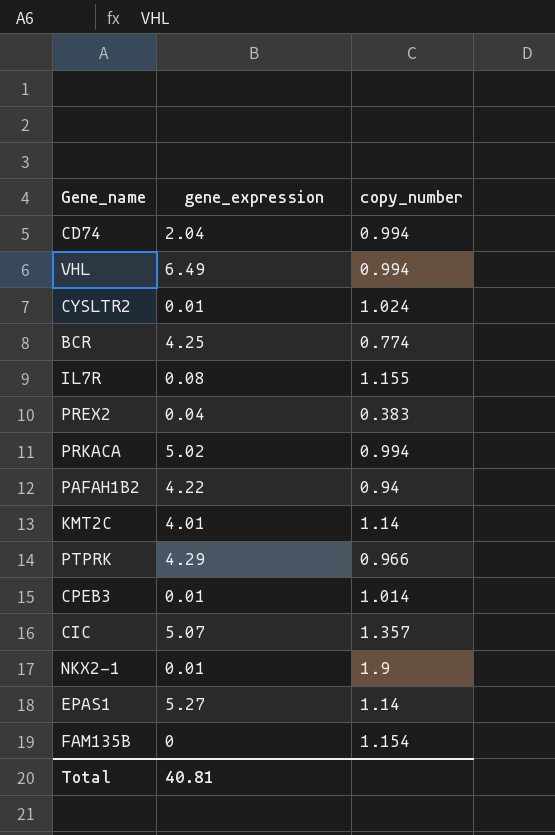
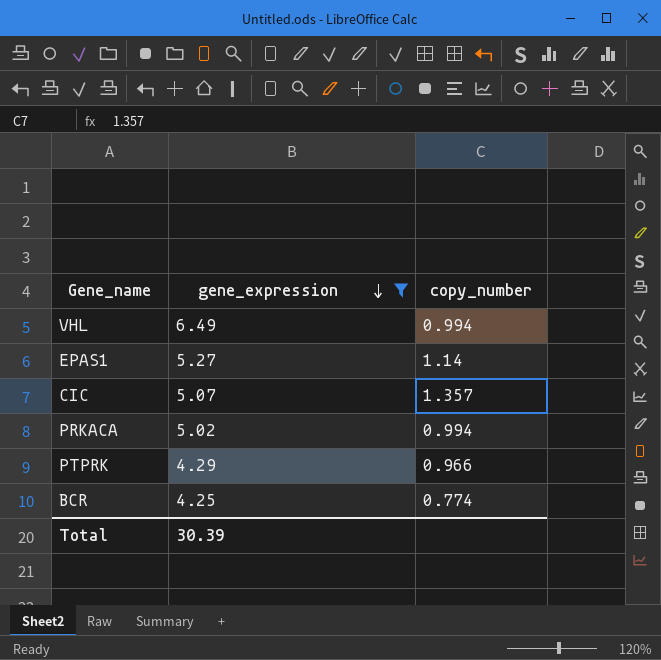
filter: none -> gene_expression >= 4.25
row order: none -> gene_expression descending
Total | gene_expression: 40.81 -> 30.39

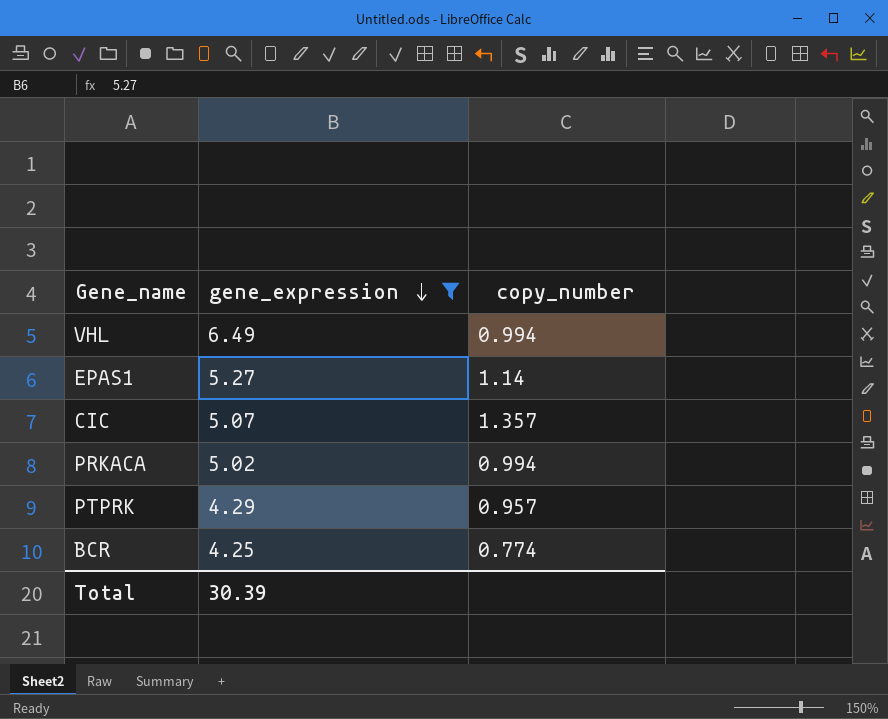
PTPRK | copy_number: 0.966 -> 0.957

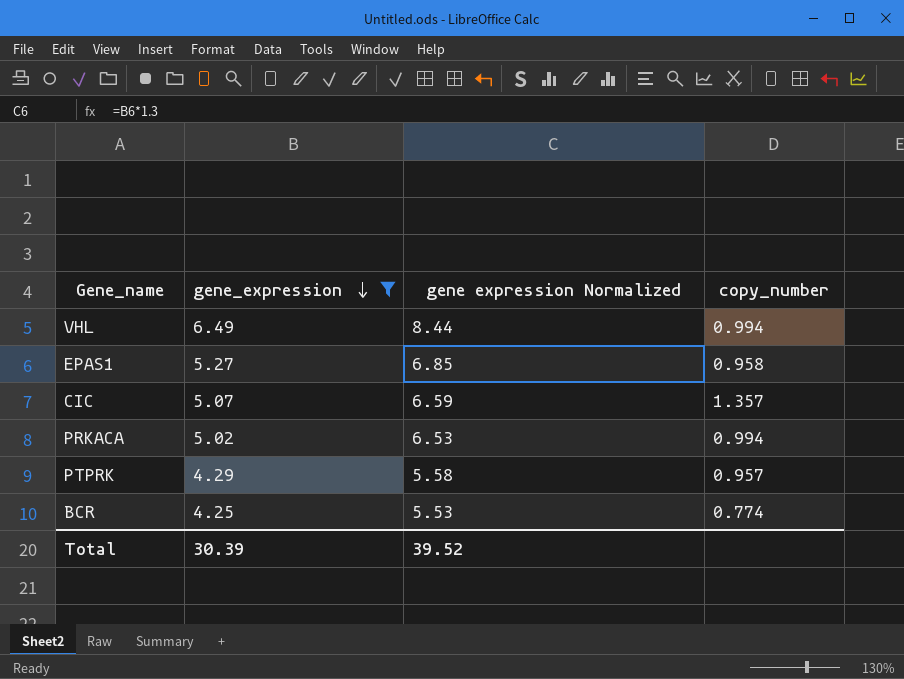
column gene expression Normalized | formula: none -> [gene_expression] * 1.3
EPAS1 | copy_number: 1.14 -> 0.958

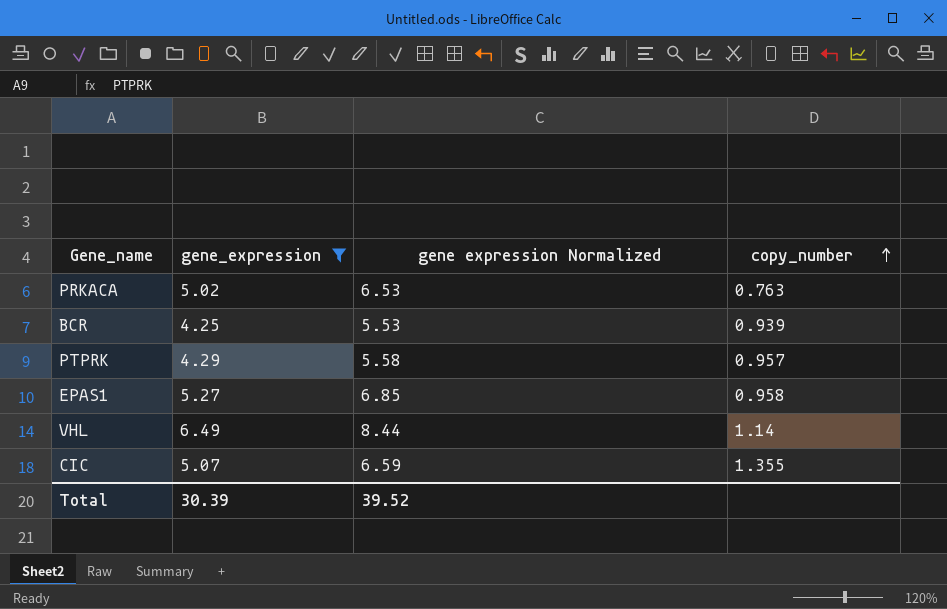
row order: gene_expression descending -> copy_number ascending
PRKACA | copy_number: 0.994 -> 0.763
BCR | copy_number: 0.774 -> 0.939
VHL | copy_number: 0.994 -> 1.14
CIC | copy_number: 1.357 -> 1.355

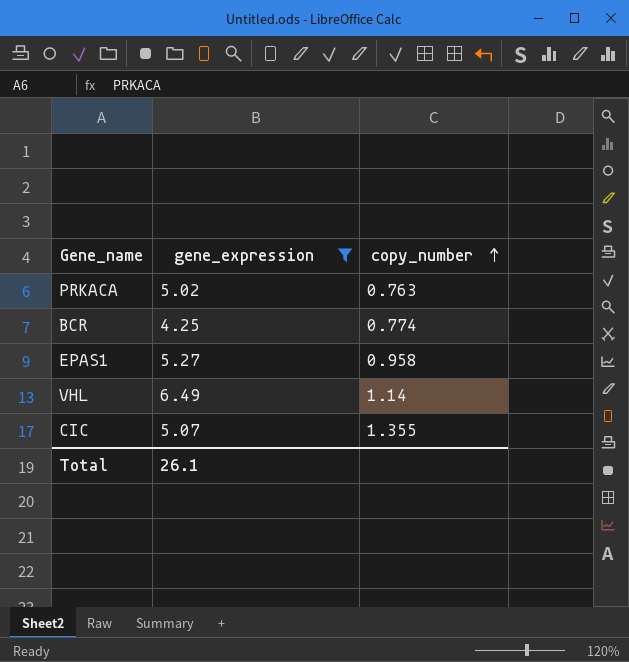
column gene expression Normalized | formula: [gene_expression] * 1.3 -> none
row PTPRK: 4.29 | 5.58 | 0.957 -> none
BCR | copy_number: 0.939 -> 0.774
Total | gene_expression: 30.39 -> 26.1

